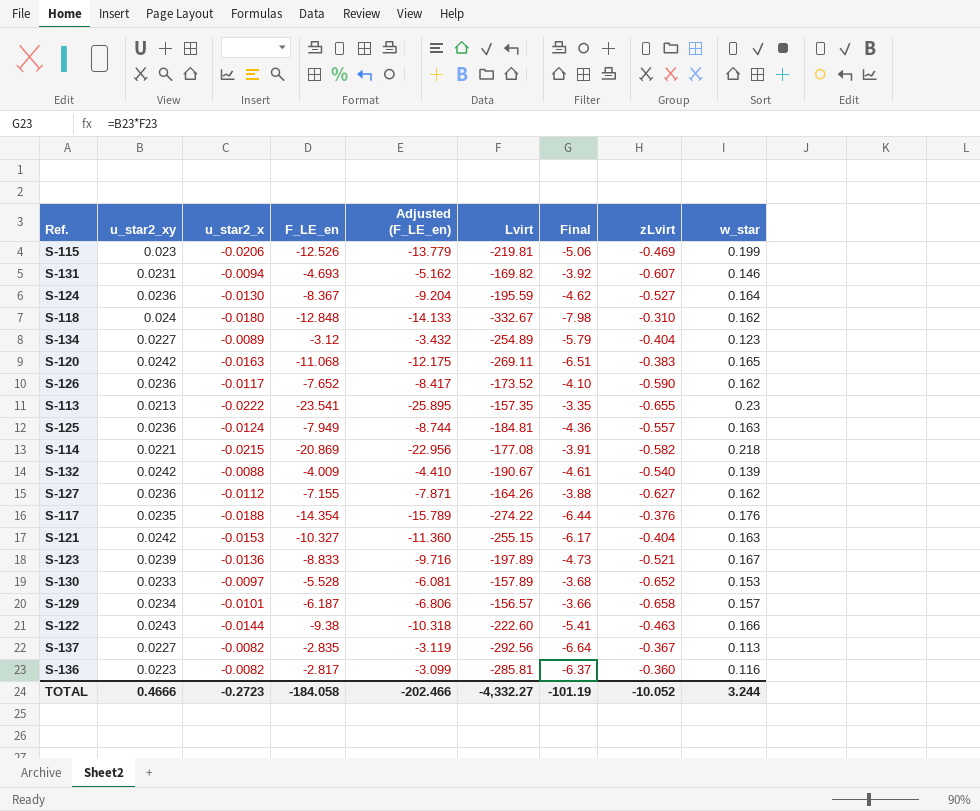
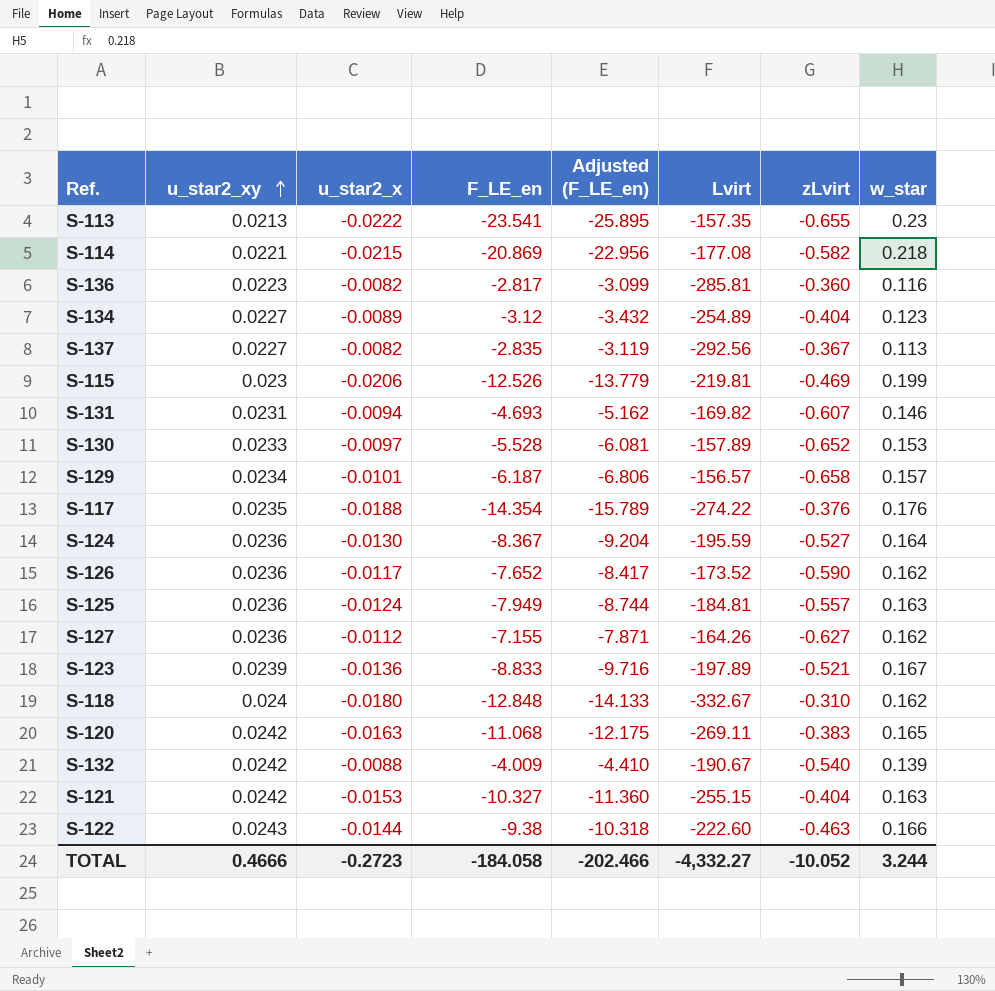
row order: none -> u_star2_xy ascending
column Final | formula: [u_star2_xy] * [Lvirt] -> none

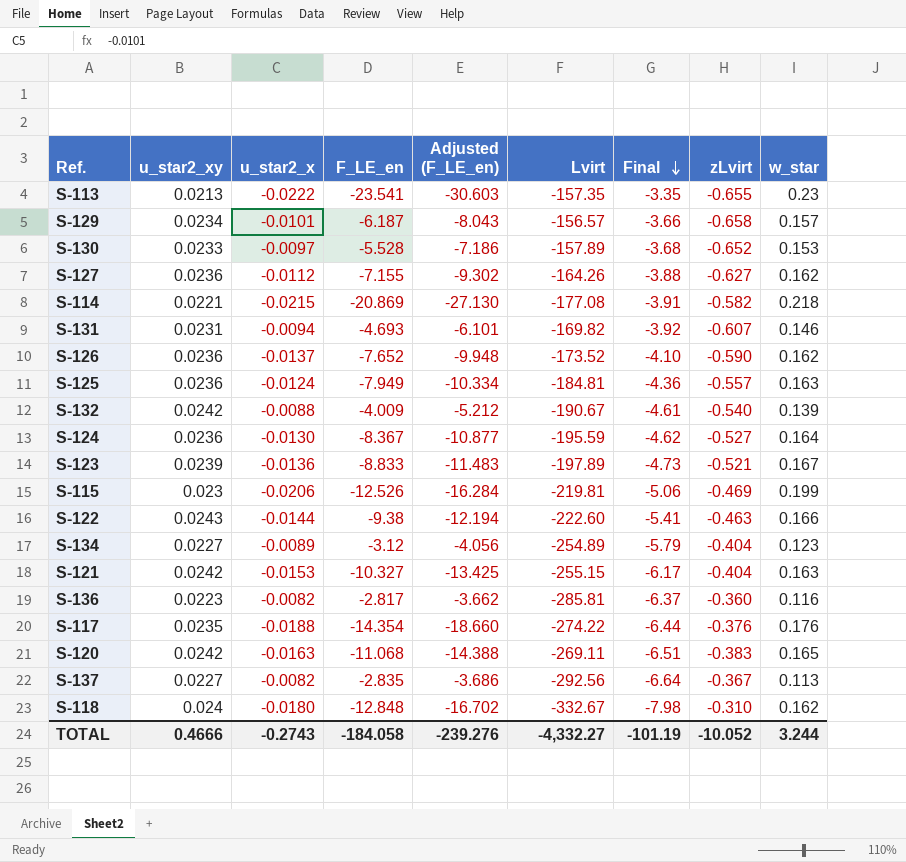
row order: u_star2_xy ascending -> Final descending
column Adjusted (F_LE_en) | formula: [F_LE_en] * 1.1 -> [F_LE_en] * 1.3
column Final | formula: none -> [u_star2_xy] * [Lvirt]
S-126 | u_star2_x: -0.0117 -> -0.0137
TOTAL | u_star2_x: -0.2723 -> -0.2743
TOTAL | Adjusted (F_LE_en): -202.466 -> -239.276

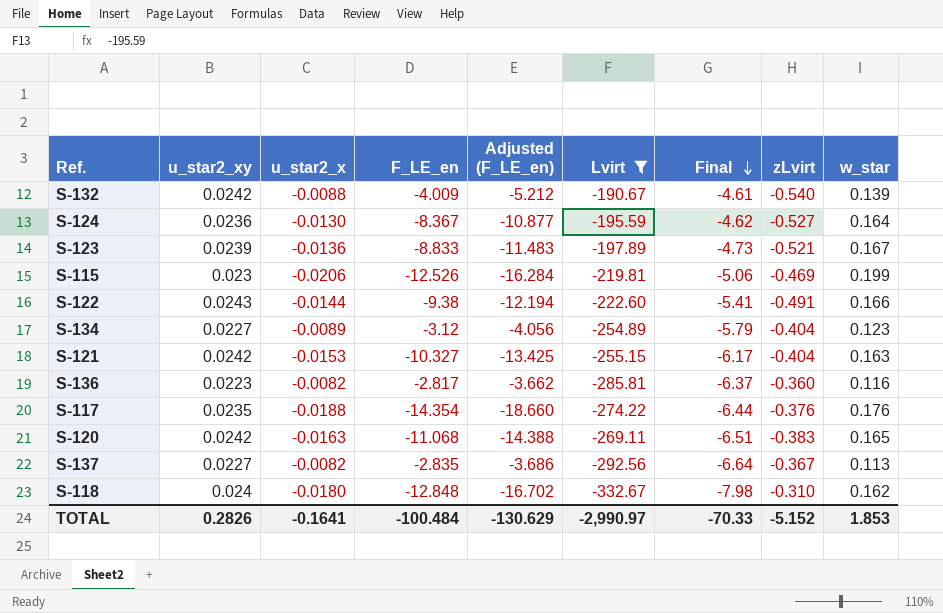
filter: none -> Lvirt <= -190.67
S-122 | zLvirt: -0.463 -> -0.491
TOTAL | u_star2_xy: 0.4666 -> 0.2826
TOTAL | u_star2_x: -0.2743 -> -0.1641
TOTAL | F_LE_en: -184.058 -> -100.484
TOTAL | Adjusted (F_LE_en): -239.276 -> -130.629
TOTAL | Lvirt: -4,332.27 -> -2,990.97
TOTAL | Final: -101.19 -> -70.33
TOTAL | zLvirt: -10.052 -> -5.152
TOTAL | w_star: 3.244 -> 1.853

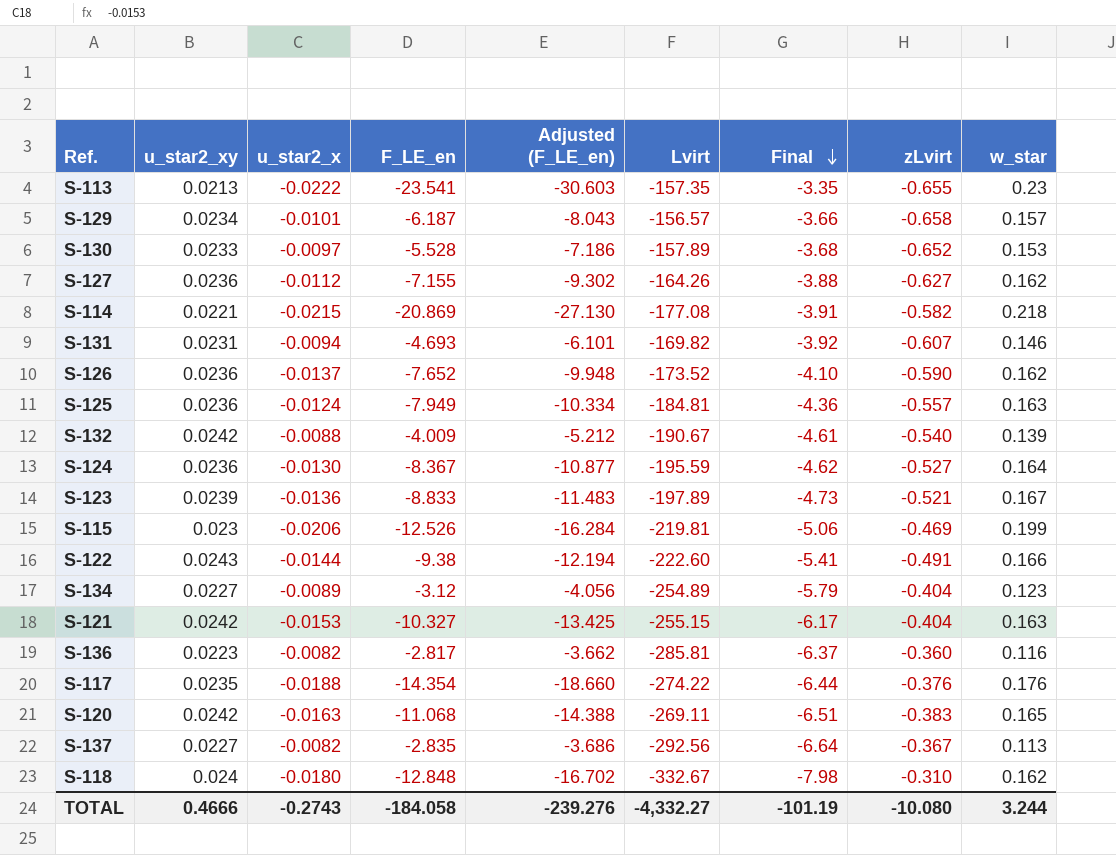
filter: Lvirt <= -190.67 -> none
TOTAL | u_star2_xy: 0.2826 -> 0.4666
TOTAL | u_star2_x: -0.1641 -> -0.2743
TOTAL | F_LE_en: -100.484 -> -184.058
TOTAL | Adjusted (F_LE_en): -130.629 -> -239.276
TOTAL | Lvirt: -2,990.97 -> -4,332.27
TOTAL | Final: -70.33 -> -101.19
TOTAL | zLvirt: -5.152 -> -10.080
TOTAL | w_star: 1.853 -> 3.244

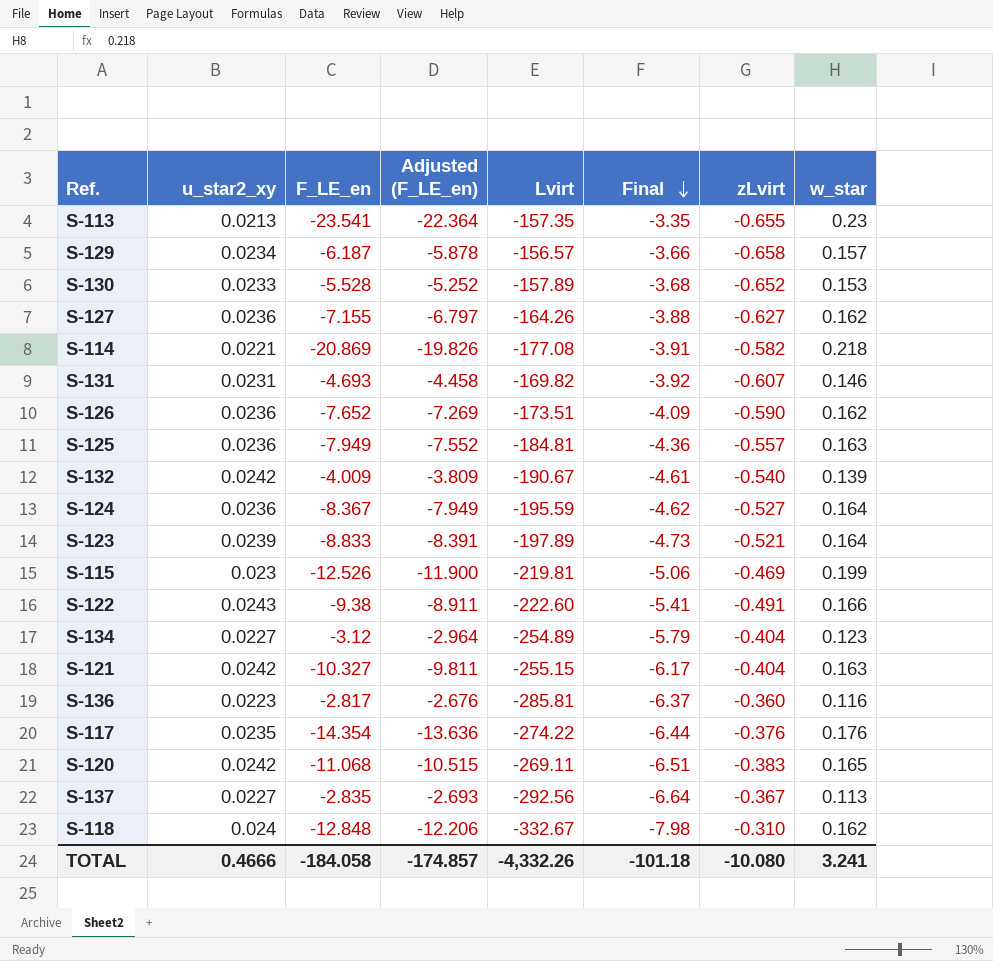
column u_star2_x | position: 3 -> none
column Adjusted (F_LE_en) | formula: [F_LE_en] * 1.3 -> [F_LE_en] * 0.95
S-126 | Lvirt: -173.52 -> -173.51
S-126 | Final: -4.10 -> -4.09
S-123 | w_star: 0.167 -> 0.164
TOTAL | Adjusted (F_LE_en): -239.276 -> -174.857
TOTAL | Lvirt: -4,332.27 -> -4,332.26
TOTAL | Final: -101.19 -> -101.18
TOTAL | w_star: 3.244 -> 3.241

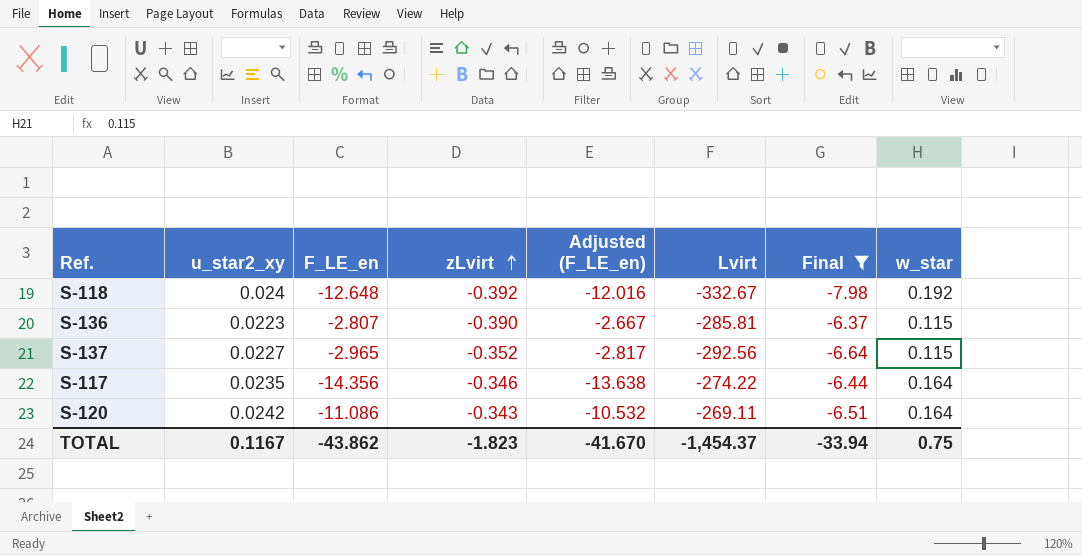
filter: none -> Final <= -6.37
row order: Final descending -> zLvirt ascending
column zLvirt | position: 7 -> 4
S-118 | F_LE_en: -12.848 -> -12.648
S-118 | zLvirt: -0.310 -> -0.392
S-118 | Adjusted (F_LE_en): -12.206 -> -12.016
S-118 | w_star: 0.162 -> 0.192
S-136 | F_LE_en: -2.817 -> -2.807
S-136 | zLvirt: -0.360 -> -0.390
S-136 | Adjusted (F_LE_en): -2.676 -> -2.667
S-136 | w_star: 0.116 -> 0.115
S-137 | F_LE_en: -2.835 -> -2.965
S-137 | zLvirt: -0.367 -> -0.352
S-137 | Adjusted (F_LE_en): -2.693 -> -2.817
S-137 | w_star: 0.113 -> 0.115
S-117 | F_LE_en: -14.354 -> -14.356
S-117 | zLvirt: -0.376 -> -0.346
S-117 | Adjusted (F_LE_en): -13.636 -> -13.638
S-117 | w_star: 0.176 -> 0.164
S-120 | F_LE_en: -11.068 -> -11.086
S-120 | zLvirt: -0.383 -> -0.343
S-120 | Adjusted (F_LE_en): -10.515 -> -10.532
S-120 | w_star: 0.165 -> 0.164
TOTAL | u_star2_xy: 0.4666 -> 0.1167
TOTAL | F_LE_en: -184.058 -> -43.862
TOTAL | zLvirt: -10.080 -> -1.823
TOTAL | Adjusted (F_LE_en): -174.857 -> -41.670
TOTAL | Lvirt: -4,332.26 -> -1,454.37
TOTAL | Final: -101.18 -> -33.94
TOTAL | w_star: 3.241 -> 0.75

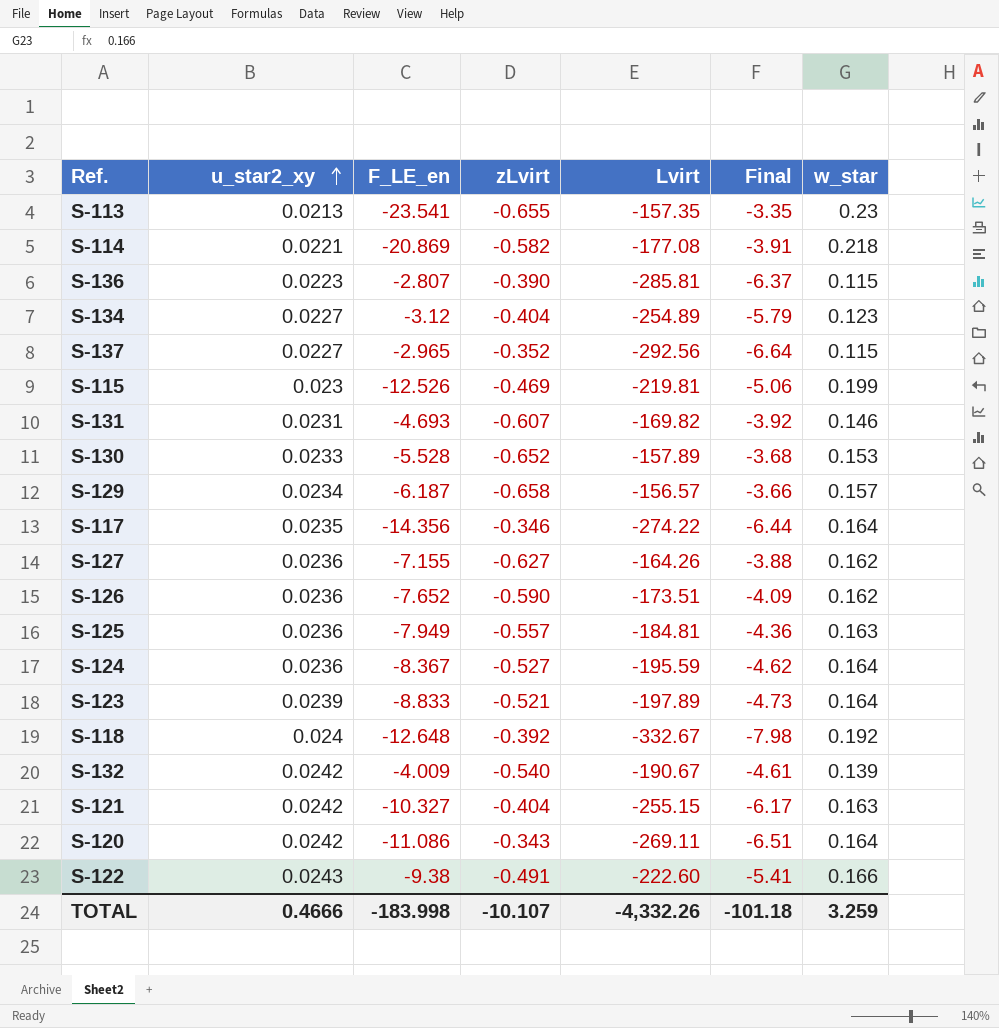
filter: Final <= -6.37 -> none
row order: zLvirt ascending -> u_star2_xy ascending
column Adjusted (F_LE_en) | formula: [F_LE_en] * 0.95 -> none
TOTAL | u_star2_xy: 0.1167 -> 0.4666
TOTAL | F_LE_en: -43.862 -> -183.998
TOTAL | zLvirt: -1.823 -> -10.107
TOTAL | Lvirt: -1,454.37 -> -4,332.26
TOTAL | Final: -33.94 -> -101.18
TOTAL | w_star: 0.75 -> 3.259

